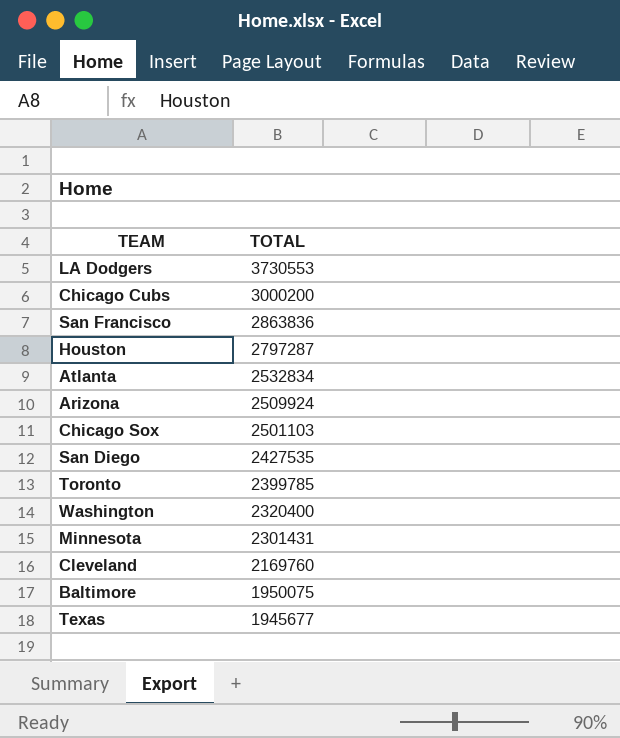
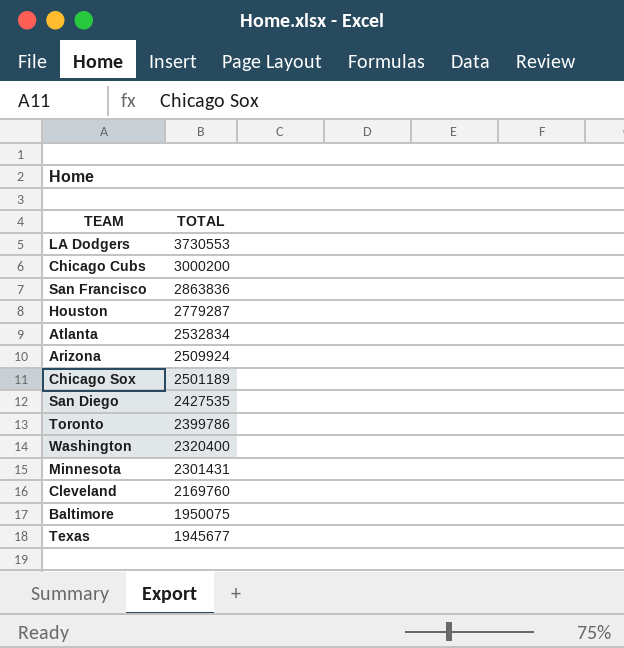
Houston | TOTAL: 2797287 -> 2779287
Chicago Sox | TOTAL: 2501103 -> 2501189
Toronto | TOTAL: 2399785 -> 2399786

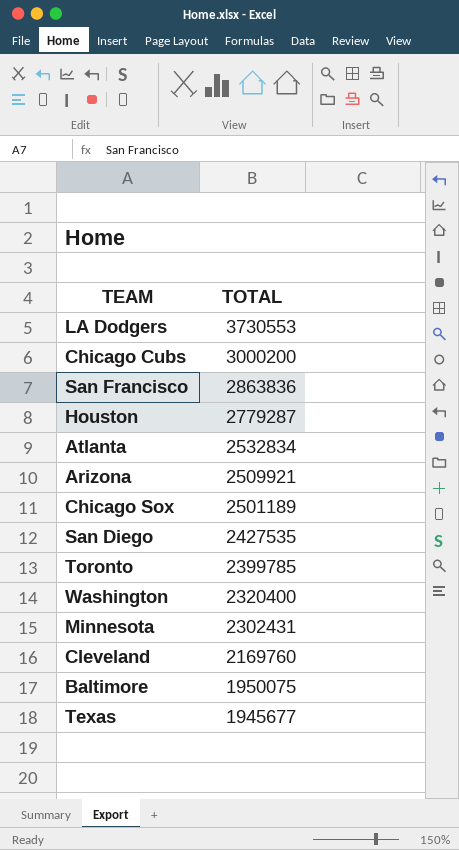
Arizona | TOTAL: 2509924 -> 2509921
Toronto | TOTAL: 2399786 -> 2399785
Minnesota | TOTAL: 2301431 -> 2302431

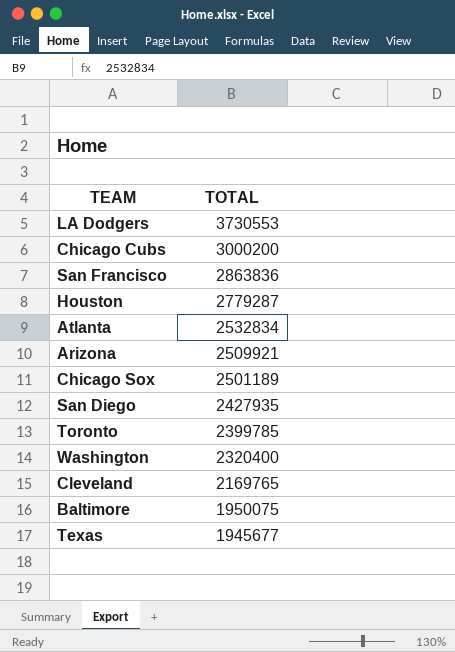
row Minnesota: 2302431 -> none
San Diego | TOTAL: 2427535 -> 2427935
Cleveland | TOTAL: 2169760 -> 2169765

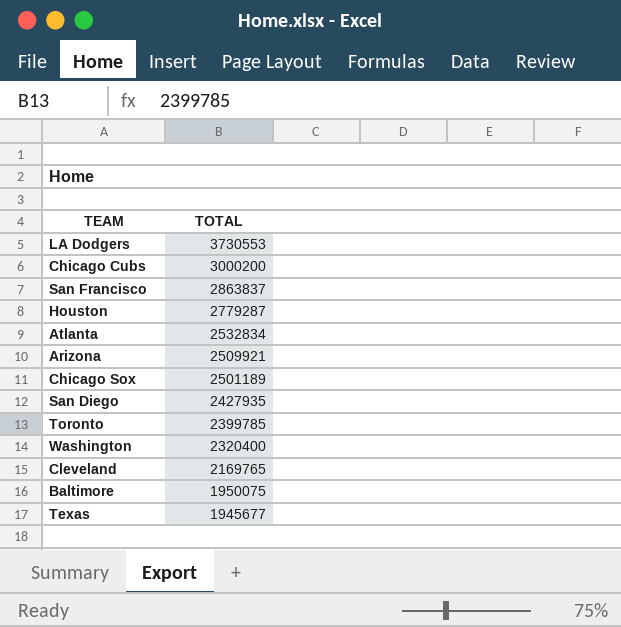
San Francisco | TOTAL: 2863836 -> 2863837

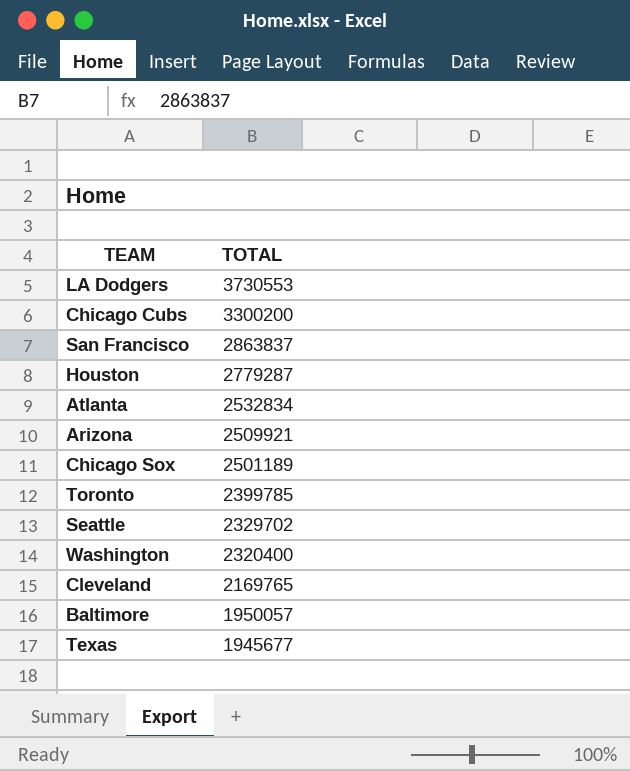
row San Diego: 2427935 -> none
Chicago Cubs | TOTAL: 3000200 -> 3300200
row Seattle: none -> 2329702
Baltimore | TOTAL: 1950075 -> 1950057

